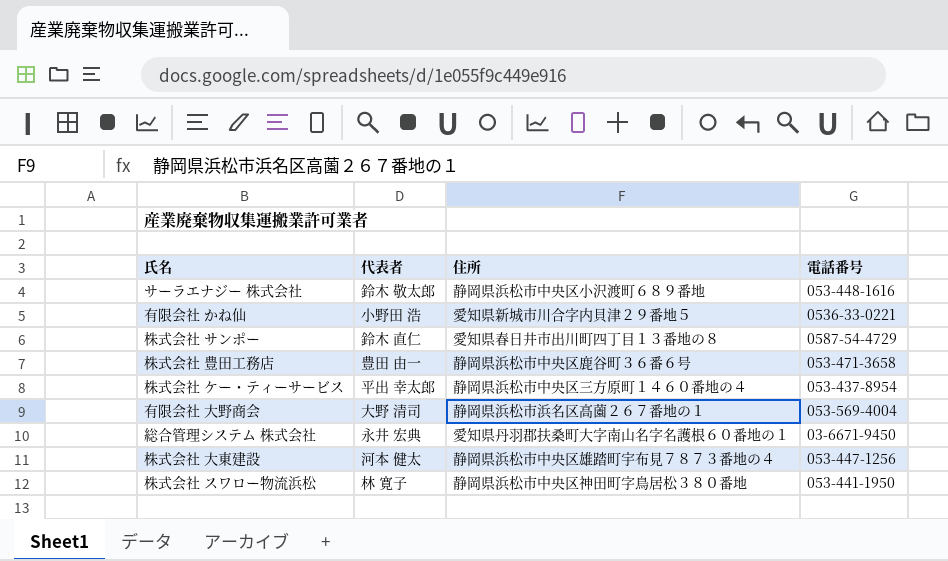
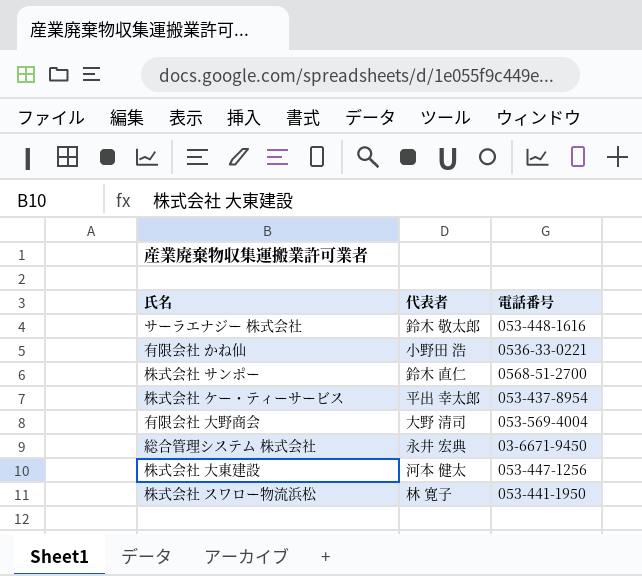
column 住所 | position: 3 -> none
row 株式会社 豊田工務店: 豊田 由一 | 静岡県浜松市中央区鹿谷町３６番６号 | 053-471-3658 -> none
株式会社 サンポー | 電話番号: 0587-54-4729 -> 0568-51-2700

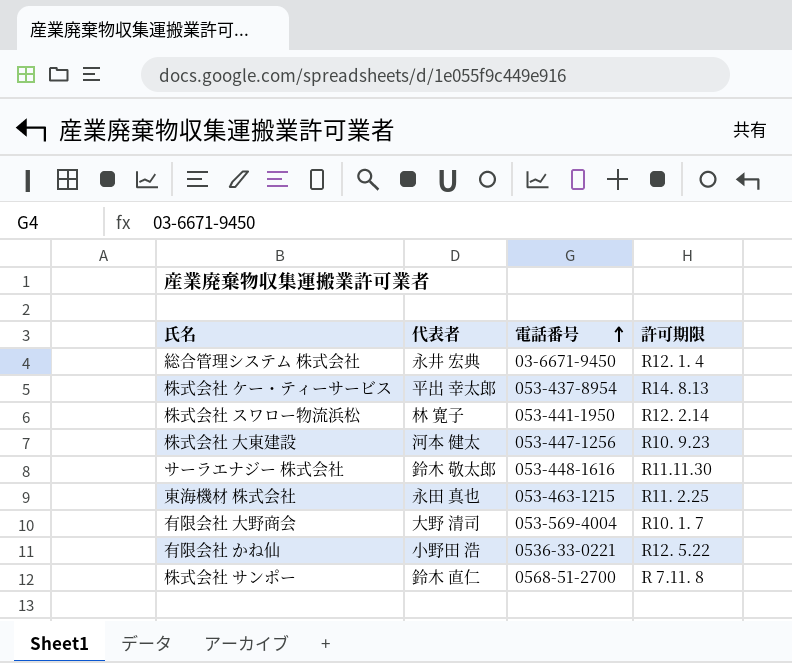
row order: none -> 電話番号 ascending
column 許可期限 | position: none -> 4
row 東海機材 株式会社: none -> 永田 真也 | 053-463-1215 | R11. 2.25

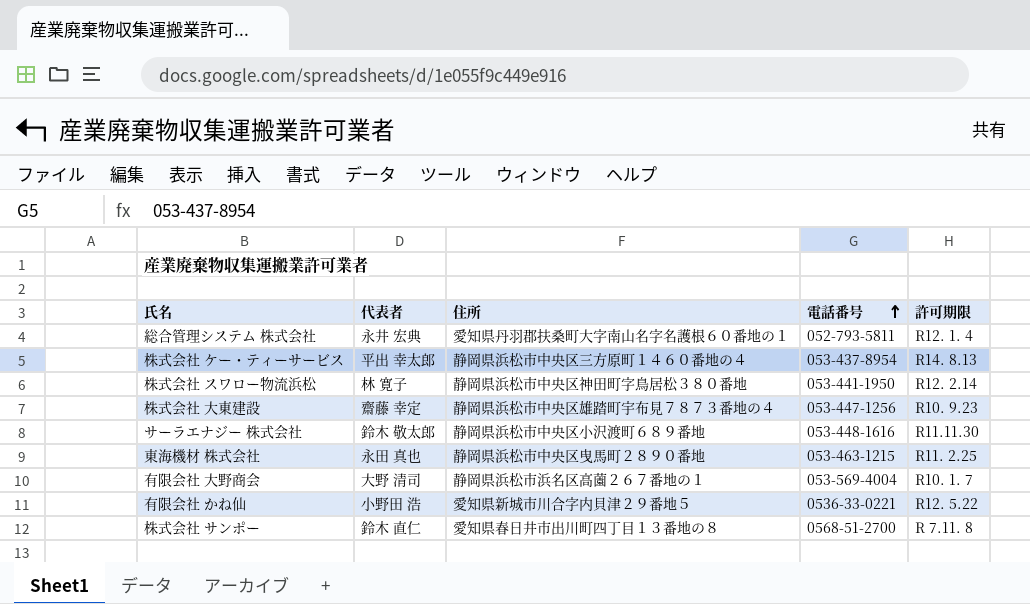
column 住所 | position: none -> 3
総合管理システム 株式会社 | 電話番号: 03-6671-9450 -> 052-793-5811
株式会社 大東建設 | 代表者: 河本 健太 -> 齋藤 幸定

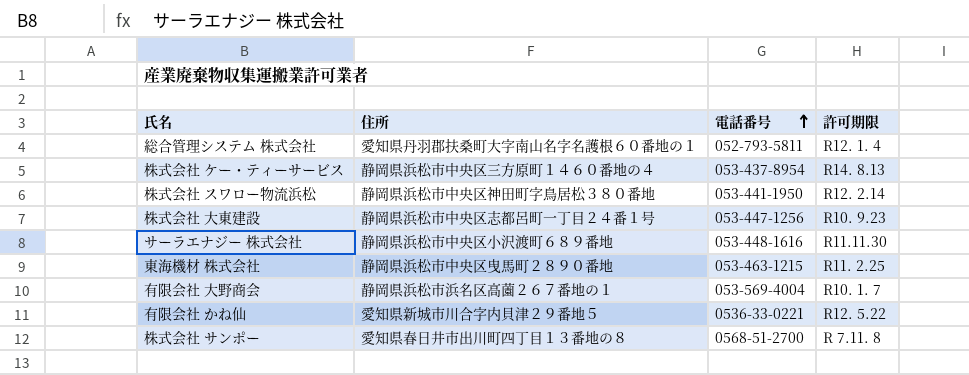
column 代表者 | position: 2 -> none
株式会社 大東建設 | 住所: 静岡県浜松市中央区雄踏町宇布見７８７３番地の４ -> 静岡県浜松市中央区志都呂町一丁目２４番１号

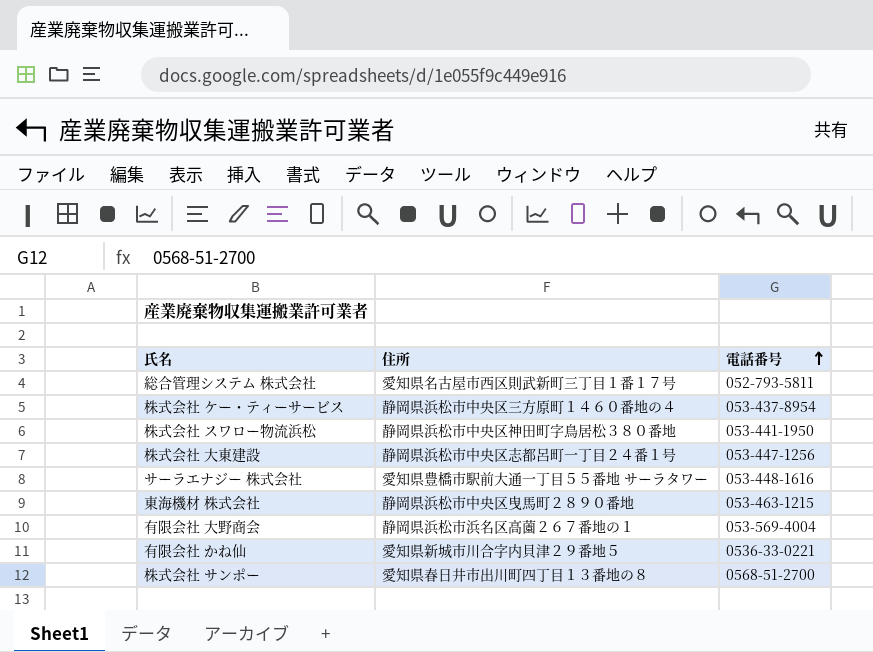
column 許可期限 | position: 4 -> none
総合管理システム 株式会社 | 住所: 愛知県丹羽郡扶桑町大字南山名字名護根６０番地の１ -> 愛知県名古屋市西区則武新町三丁目１番１７号
サーラエナジー 株式会社 | 住所: 静岡県浜松市中央区小沢渡町６８９番地 -> 愛知県豊橋市駅前大通一丁目５５番地 サーラタワー

